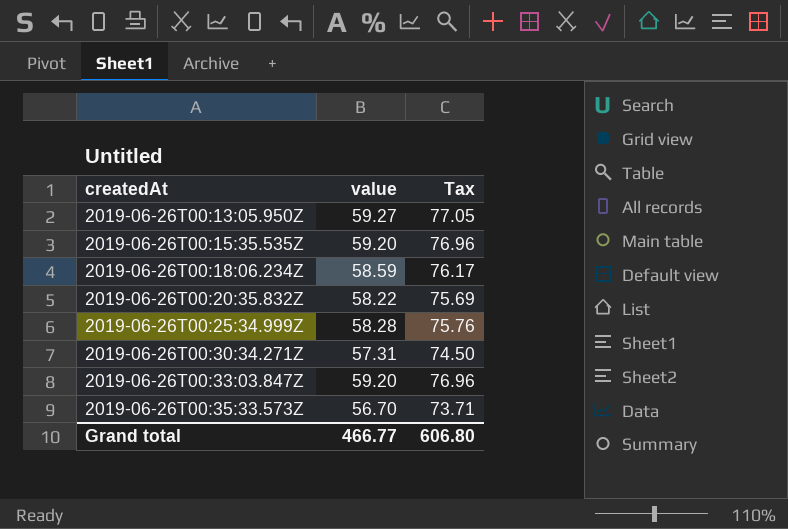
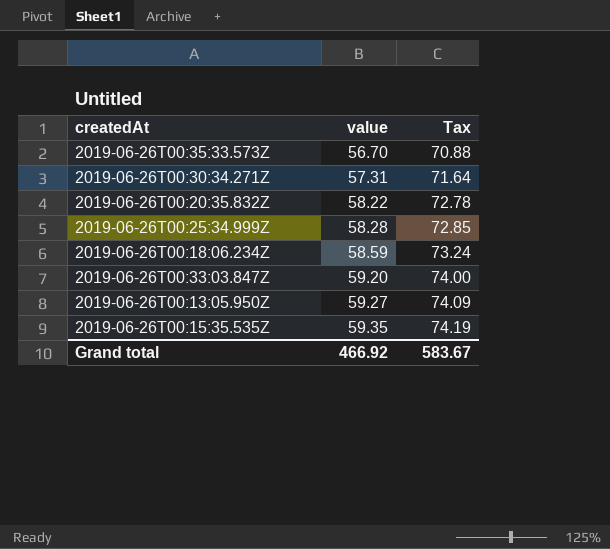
row order: createdAt ascending -> value ascending
column Tax | formula: [value] * 1.3 -> [value] * 1.25
2019-06-26T00:15:35.535Z | value: 59.20 -> 59.35
Grand total | value: 466.77 -> 466.92
Grand total | Tax: 606.80 -> 583.67

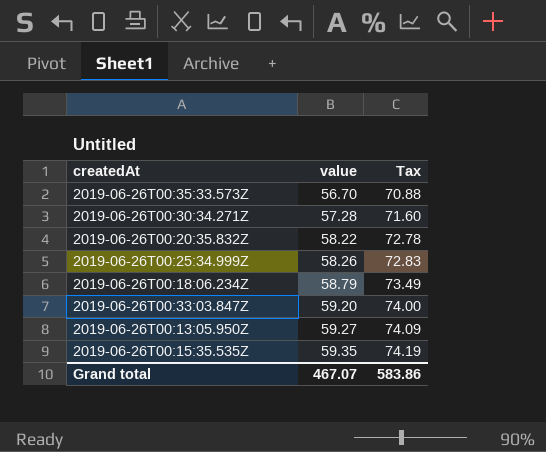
2019-06-26T00:30:34.271Z | value: 57.31 -> 57.28
2019-06-26T00:30:34.271Z | Tax: 71.64 -> 71.60
2019-06-26T00:25:34.999Z | value: 58.28 -> 58.26
2019-06-26T00:25:34.999Z | Tax: 72.85 -> 72.83
2019-06-26T00:18:06.234Z | value: 58.59 -> 58.79
2019-06-26T00:18:06.234Z | Tax: 73.24 -> 73.49
Grand total | value: 466.92 -> 467.07
Grand total | Tax: 583.67 -> 583.86

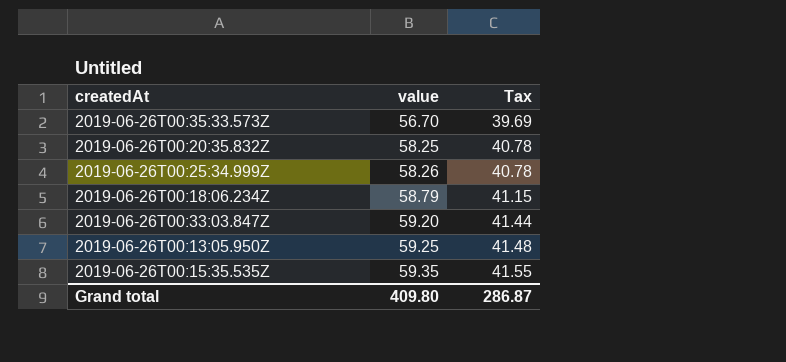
column Tax | formula: [value] * 1.25 -> [value] * 0.7
row 2019-06-26T00:30:34.271Z: 57.28 | 71.60 -> none
2019-06-26T00:20:35.832Z | value: 58.22 -> 58.25
2019-06-26T00:13:05.950Z | value: 59.27 -> 59.25
Grand total | value: 467.07 -> 409.80
Grand total | Tax: 583.86 -> 286.87

